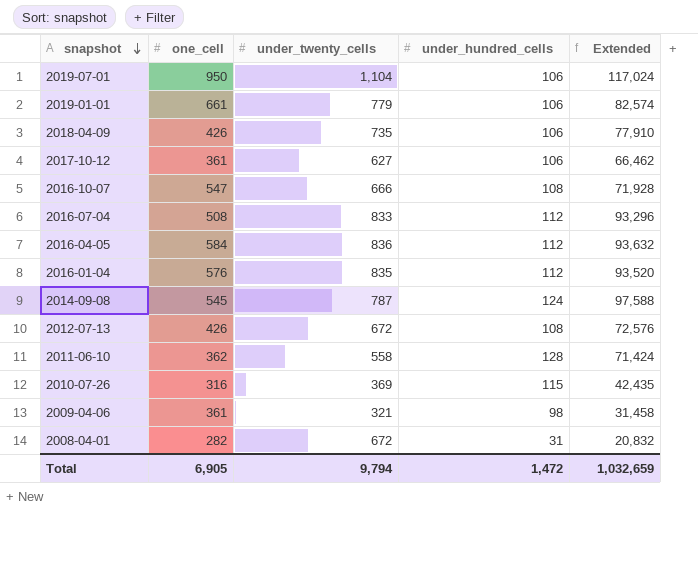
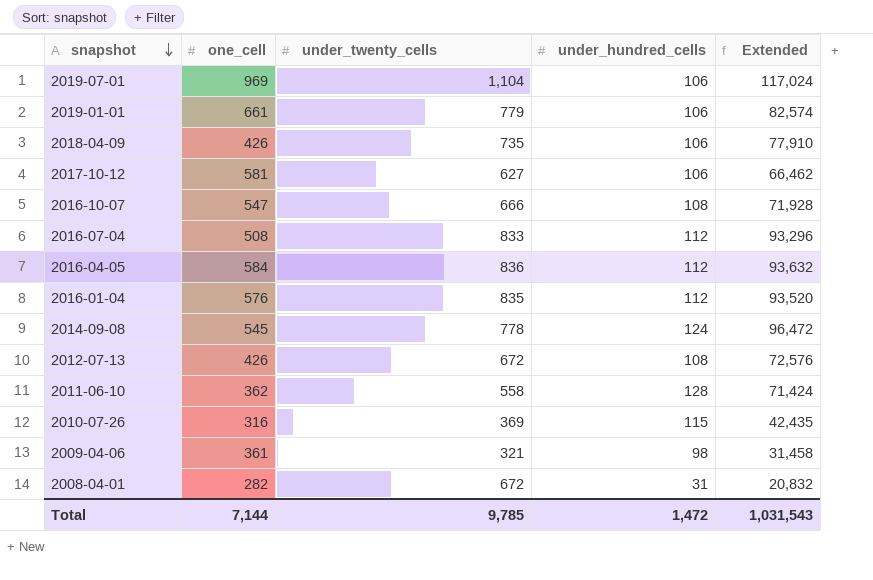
2019-07-01 | one_cell: 950 -> 969
2017-10-12 | one_cell: 361 -> 581
2014-09-08 | under_twenty_cells: 787 -> 778
2014-09-08 | Extended: 97,588 -> 96,472
Total | one_cell: 6,905 -> 7,144
Total | under_twenty_cells: 9,794 -> 9,785
Total | Extended: 1,032,659 -> 1,031,543

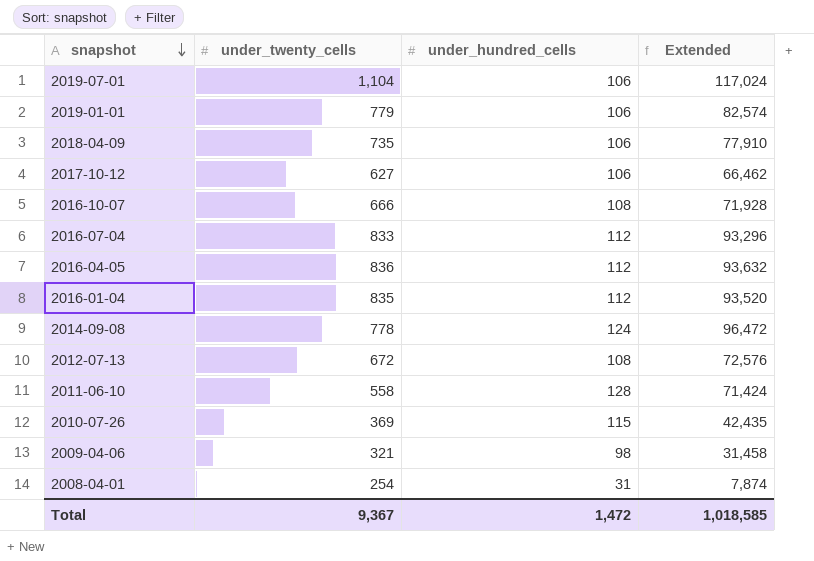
column one_cell | position: 2 -> none
2008-04-01 | under_twenty_cells: 672 -> 254
2008-04-01 | Extended: 20,832 -> 7,874
Total | under_twenty_cells: 9,785 -> 9,367
Total | Extended: 1,031,543 -> 1,018,585

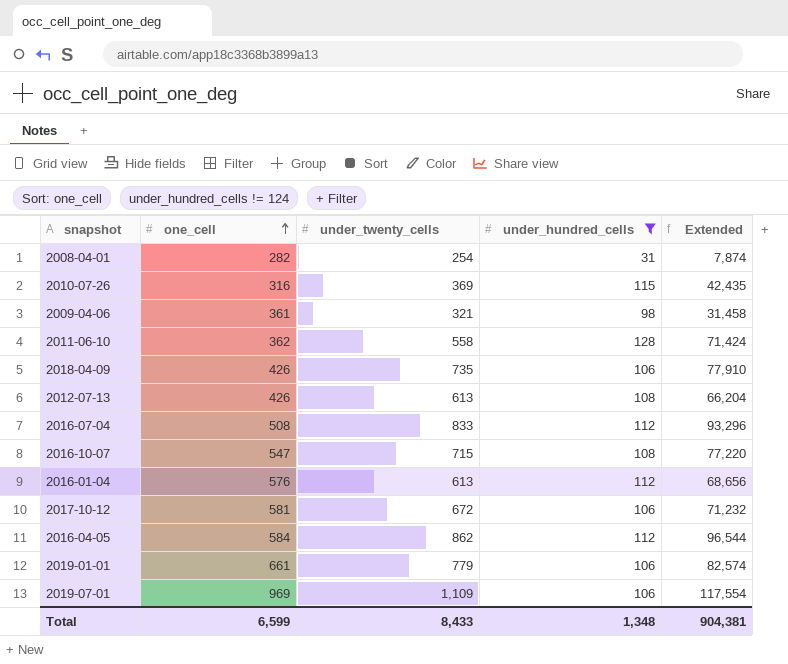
filter: none -> under_hundred_cells != 124
row order: snapshot descending -> one_cell ascending
column one_cell | position: none -> 2
2012-07-13 | under_twenty_cells: 672 -> 613
2012-07-13 | Extended: 72,576 -> 66,204
2016-10-07 | under_twenty_cells: 666 -> 715
2016-10-07 | Extended: 71,928 -> 77,220
2016-01-04 | under_twenty_cells: 835 -> 613
2016-01-04 | Extended: 93,520 -> 68,656
2017-10-12 | under_twenty_cells: 627 -> 672
2017-10-12 | Extended: 66,462 -> 71,232
2016-04-05 | under_twenty_cells: 836 -> 862
2016-04-05 | Extended: 93,632 -> 96,544
2019-07-01 | under_twenty_cells: 1,104 -> 1,109
2019-07-01 | Extended: 117,024 -> 117,554
Total | under_twenty_cells: 9,367 -> 8,433
Total | under_hundred_cells: 1,472 -> 1,348
Total | Extended: 1,018,585 -> 904,381

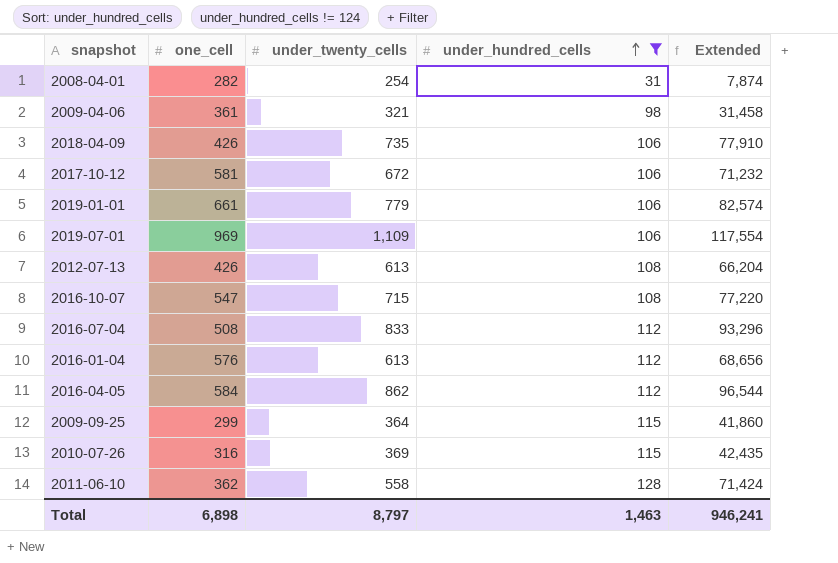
row order: one_cell ascending -> under_hundred_cells ascending
row 2009-09-25: none -> 299 | 364 | 115 | 41,860
Total | one_cell: 6,599 -> 6,898
Total | under_twenty_cells: 8,433 -> 8,797
Total | under_hundred_cells: 1,348 -> 1,463
Total | Extended: 904,381 -> 946,241

